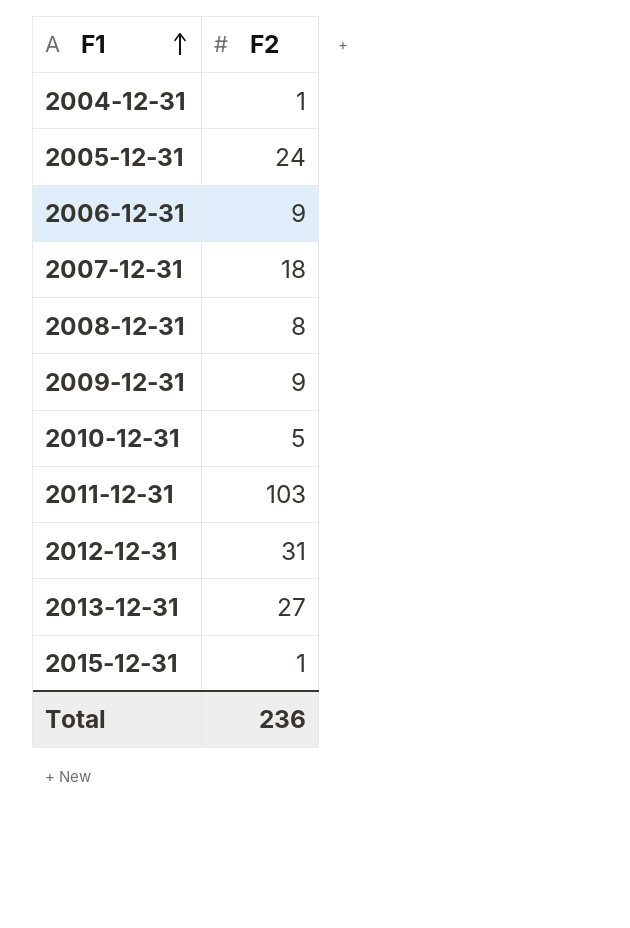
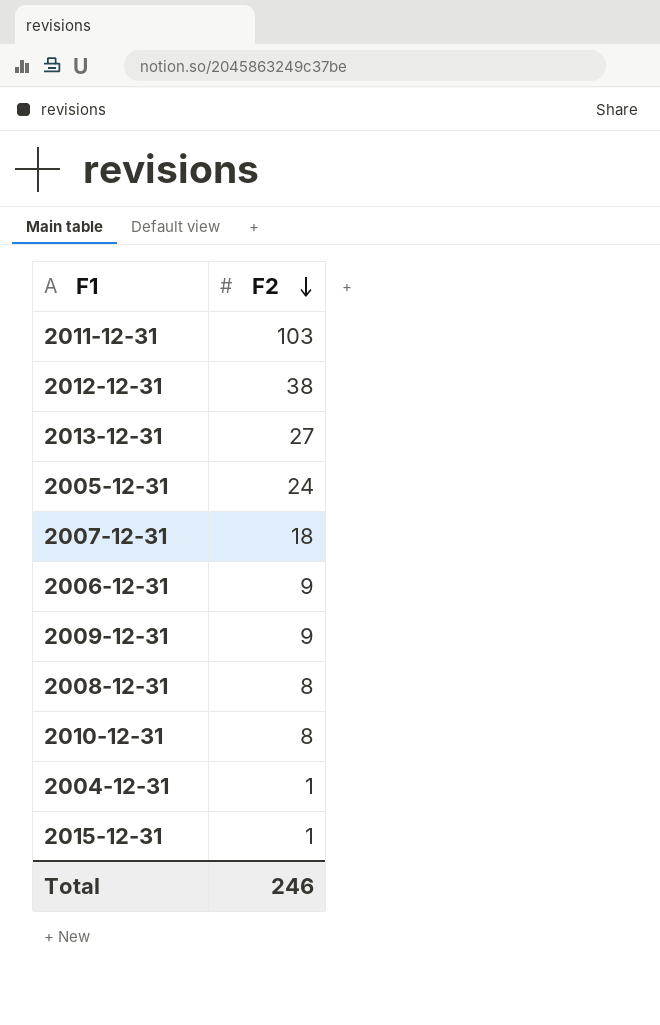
row order: F1 ascending -> F2 descending
2012-12-31 | F2: 31 -> 38
2010-12-31 | F2: 5 -> 8
Total | F2: 236 -> 246

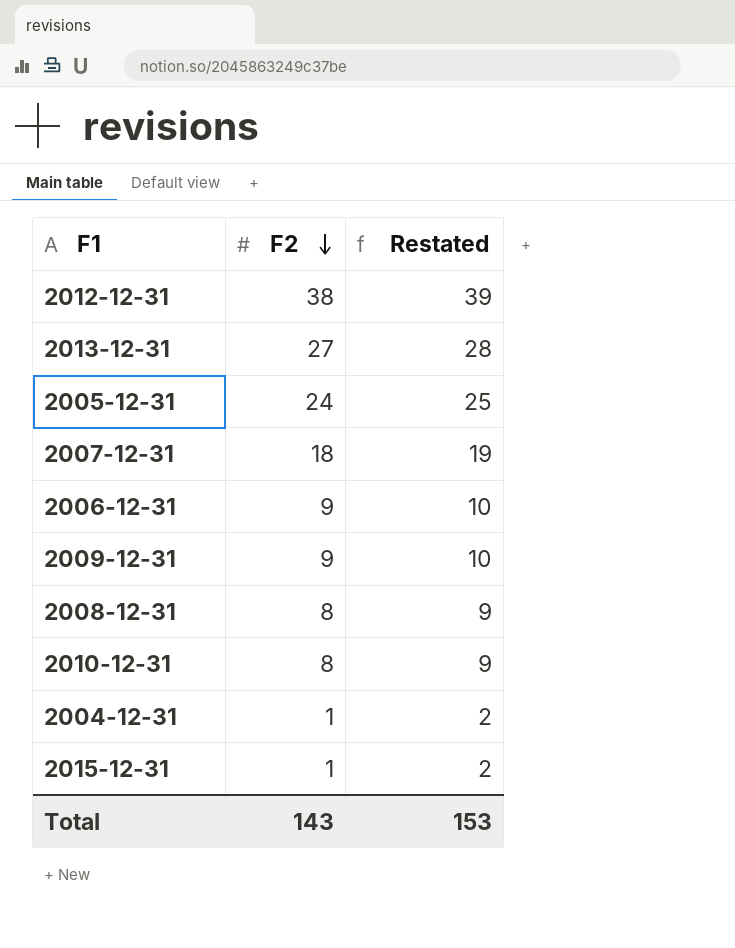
column Restated | formula: none -> [F2] + 1
row 2011-12-31: 103 -> none
Total | F2: 246 -> 143

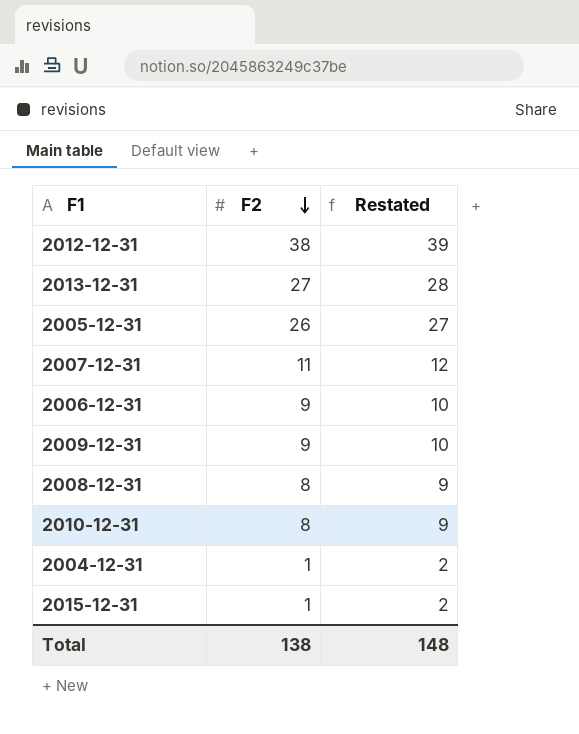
2005-12-31 | F2: 24 -> 26
2005-12-31 | Restated: 25 -> 27
2007-12-31 | F2: 18 -> 11
2007-12-31 | Restated: 19 -> 12
Total | F2: 143 -> 138
Total | Restated: 153 -> 148

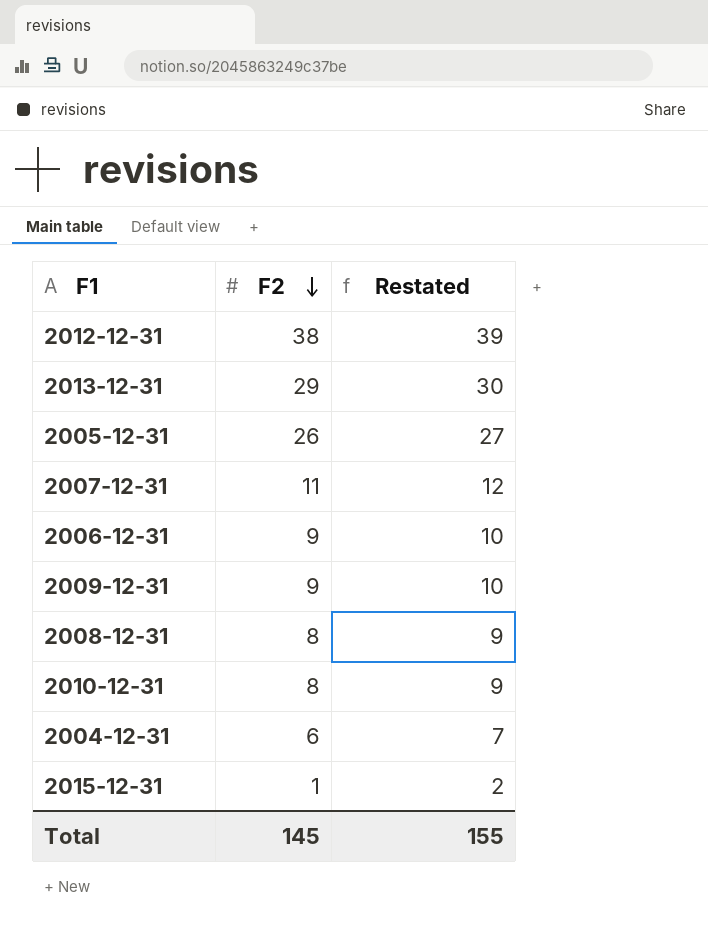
2013-12-31 | F2: 27 -> 29
2013-12-31 | Restated: 28 -> 30
2004-12-31 | F2: 1 -> 6
2004-12-31 | Restated: 2 -> 7
Total | F2: 138 -> 145
Total | Restated: 148 -> 155

